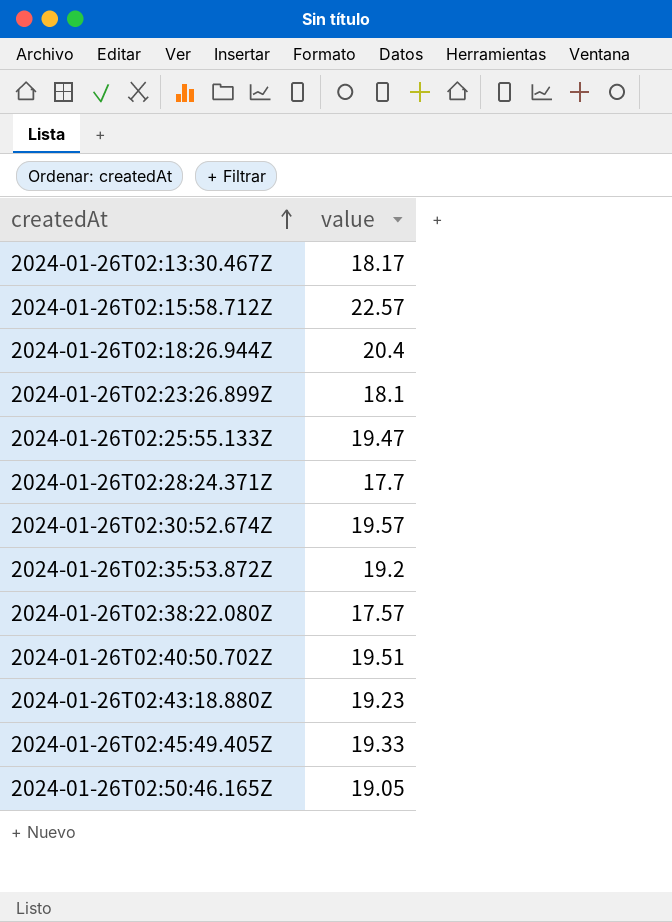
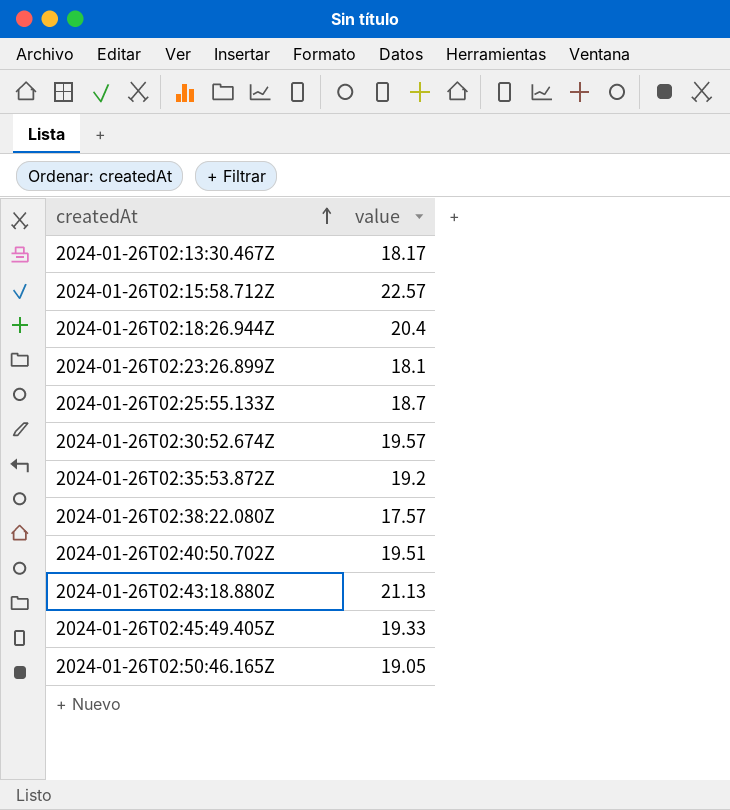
row 2024-01-26T02:28:24.371Z: 17.7 -> none
2024-01-26T02:25:55.133Z | value: 19.47 -> 18.7
2024-01-26T02:43:18.880Z | value: 19.23 -> 21.13

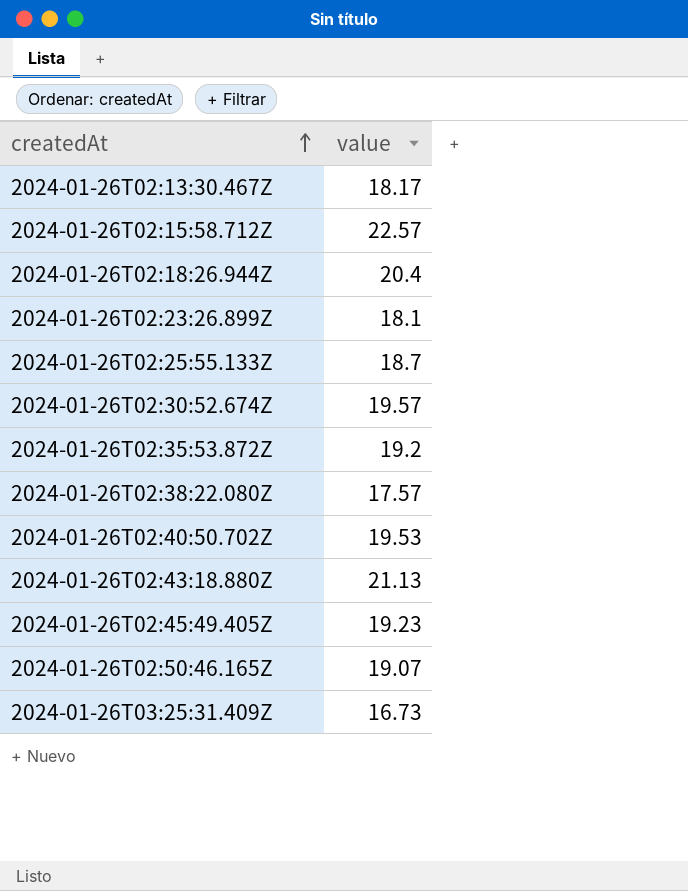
2024-01-26T02:40:50.702Z | value: 19.51 -> 19.53
2024-01-26T02:45:49.405Z | value: 19.33 -> 19.23
2024-01-26T02:50:46.165Z | value: 19.05 -> 19.07
row 2024-01-26T03:25:31.409Z: none -> 16.73

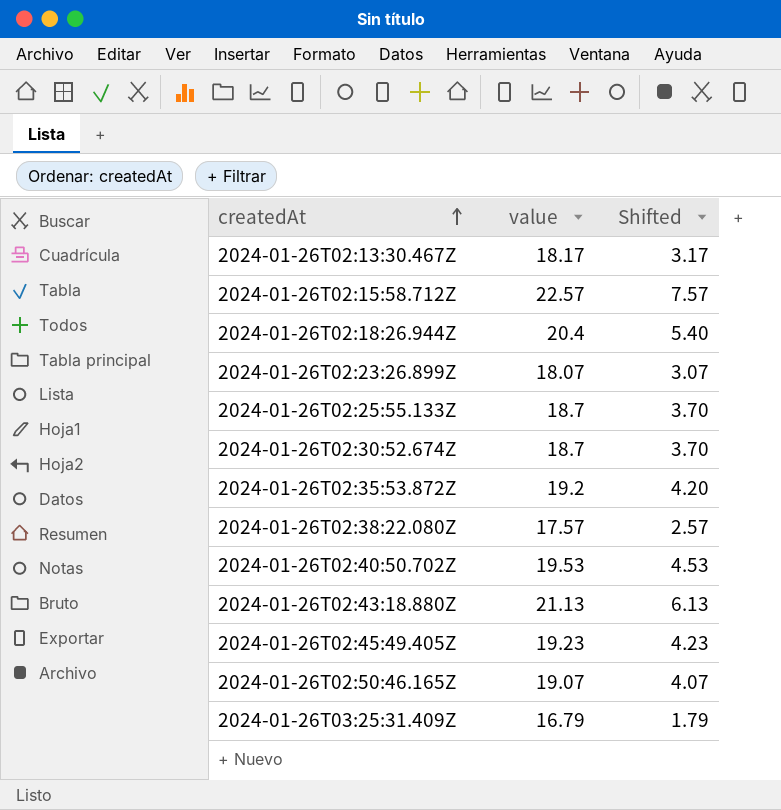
column Shifted | formula: none -> [value] - 15
2024-01-26T02:23:26.899Z | value: 18.1 -> 18.07
2024-01-26T02:30:52.674Z | value: 19.57 -> 18.7
2024-01-26T03:25:31.409Z | value: 16.73 -> 16.79

